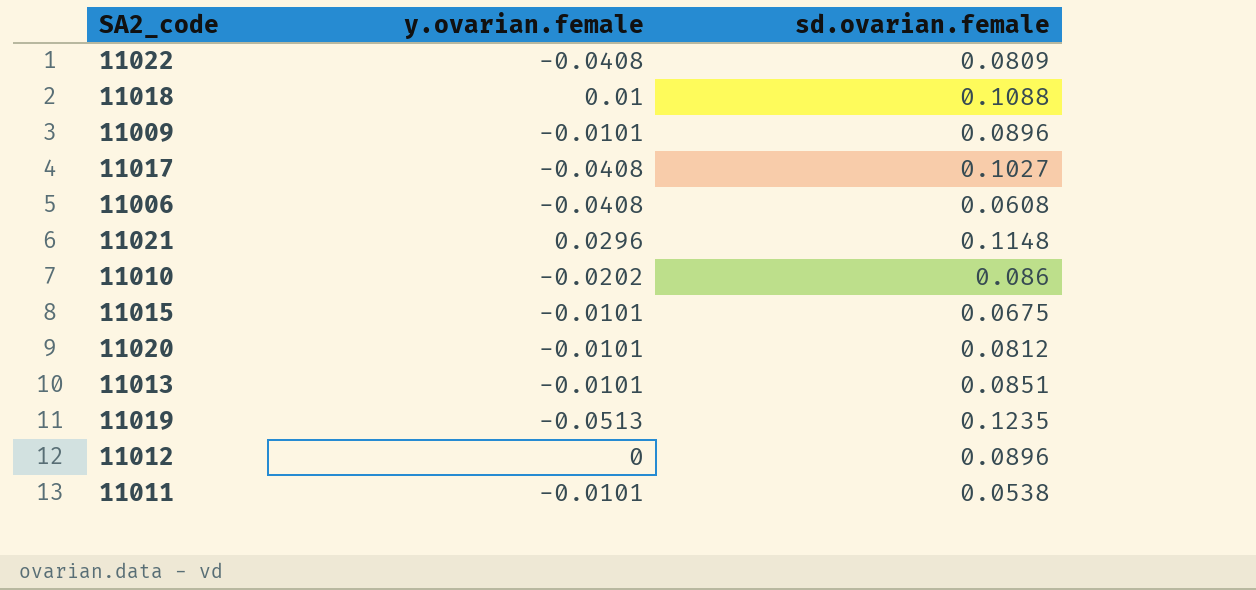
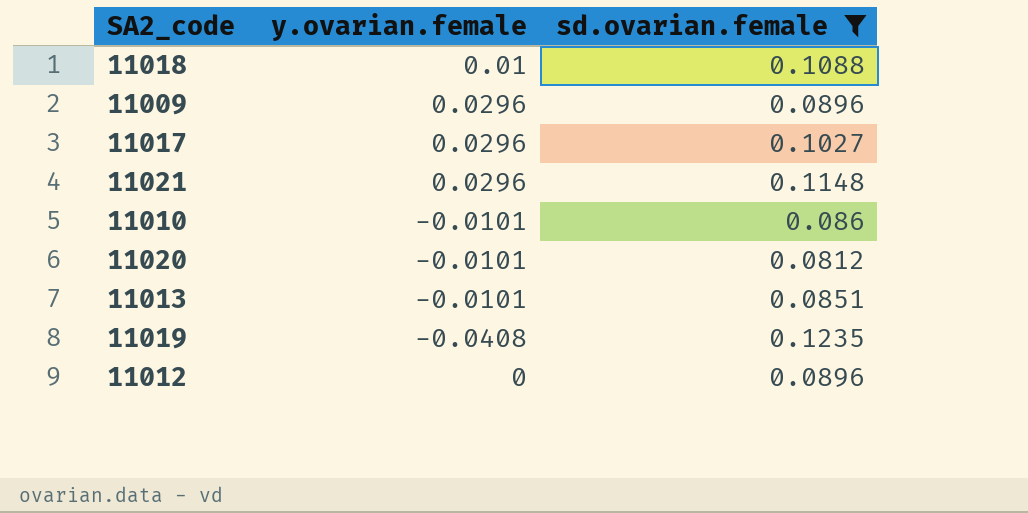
filter: none -> sd.ovarian.female >= 0.0812
11009 | y.ovarian.female: -0.0101 -> 0.0296
11017 | y.ovarian.female: -0.0408 -> 0.0296
11010 | y.ovarian.female: -0.0202 -> -0.0101
11019 | y.ovarian.female: -0.0513 -> -0.0408

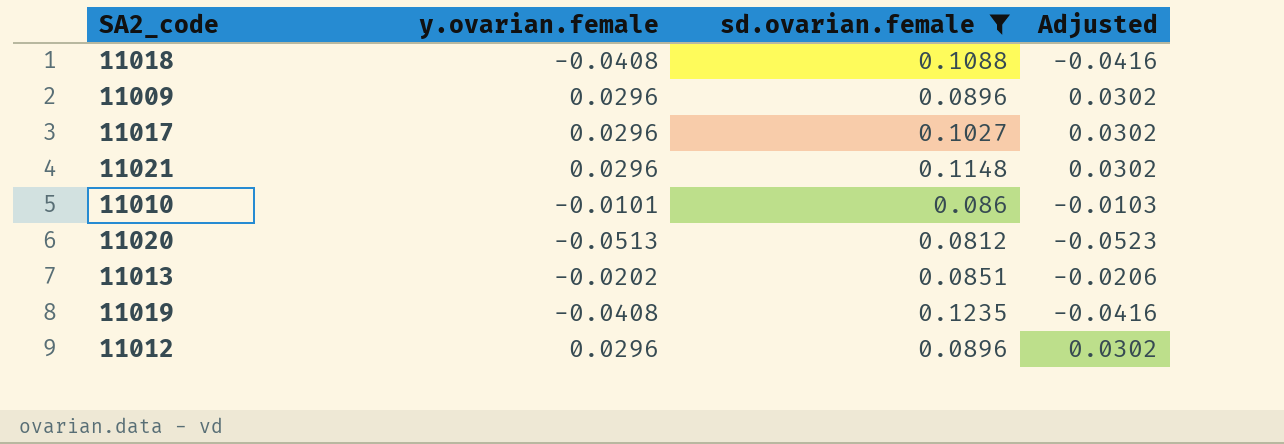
column Adjusted | formula: none -> [y.ovarian.female] * 1.02
11018 | y.ovarian.female: 0.01 -> -0.0408
11020 | y.ovarian.female: -0.0101 -> -0.0513
11013 | y.ovarian.female: -0.0101 -> -0.0202
11012 | y.ovarian.female: 0 -> 0.0296

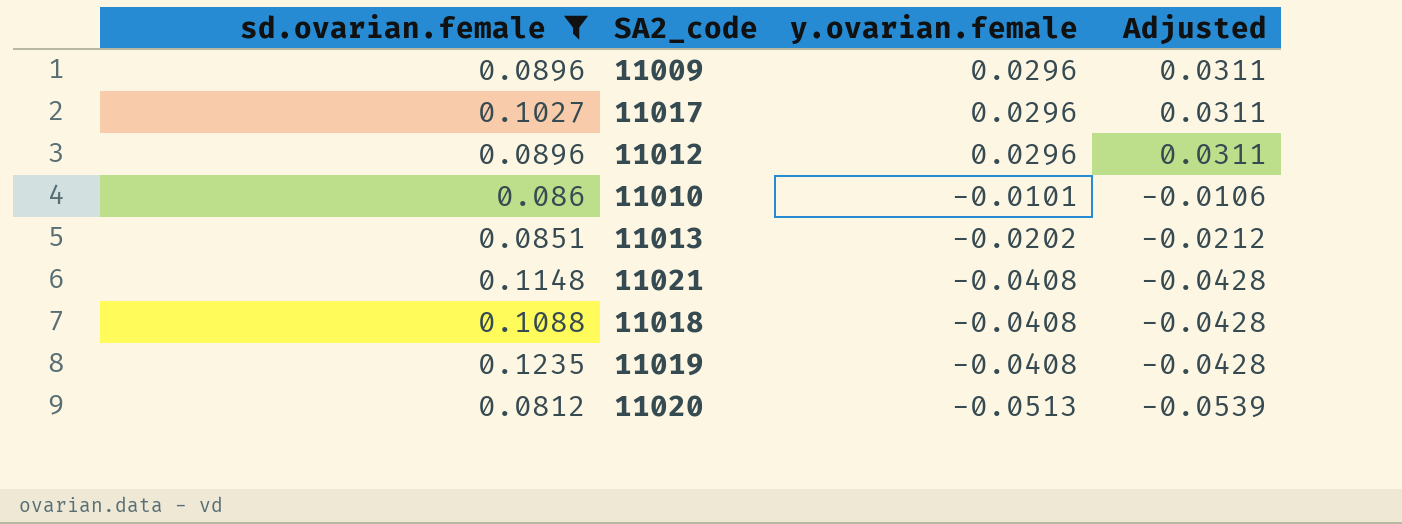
row order: none -> y.ovarian.female descending
column sd.ovarian.female | position: 3 -> 1
column Adjusted | formula: [y.ovarian.female] * 1.02 -> [y.ovarian.female] * 1.05
11021 | y.ovarian.female: 0.0296 -> -0.0408

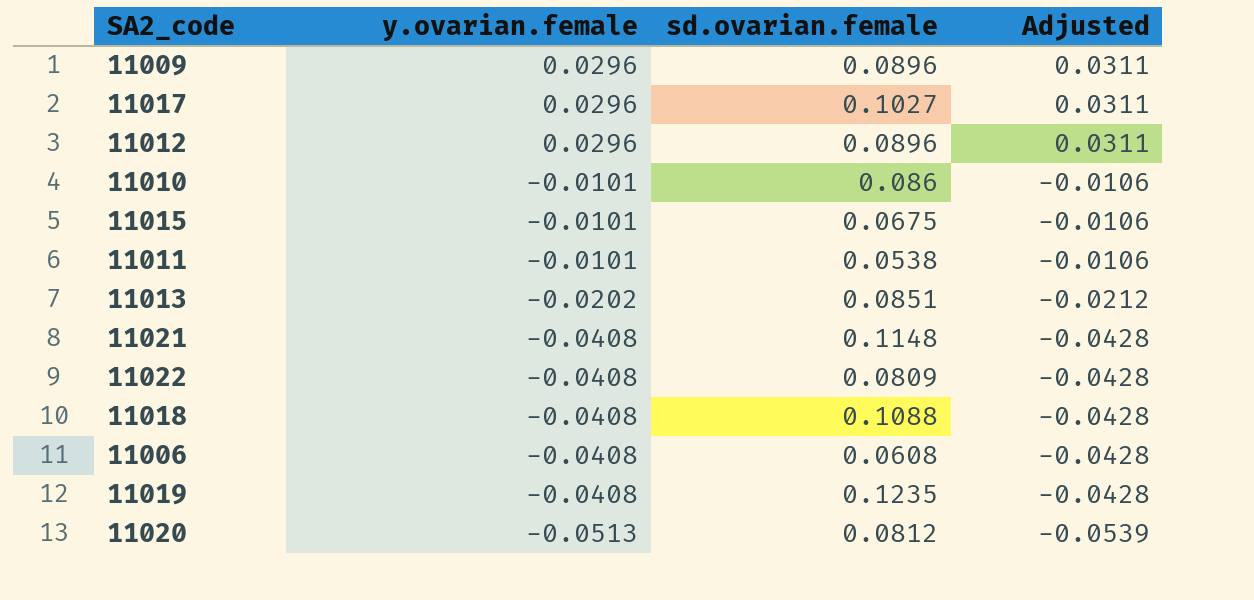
filter: sd.ovarian.female >= 0.0812 -> none
column sd.ovarian.female | position: 1 -> 3

